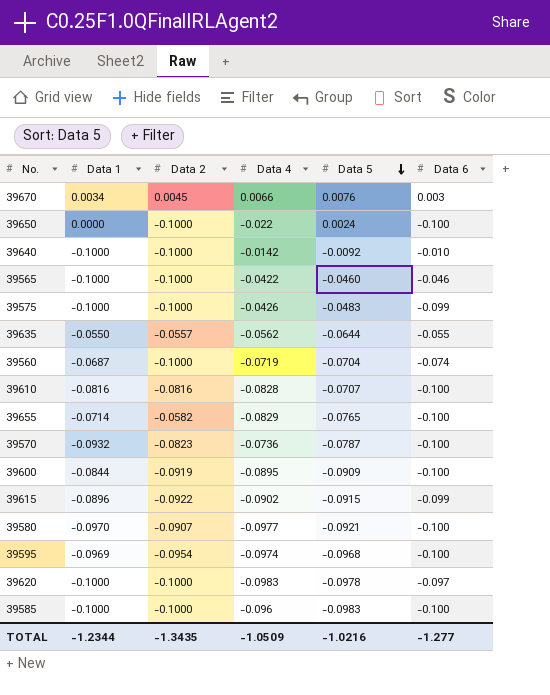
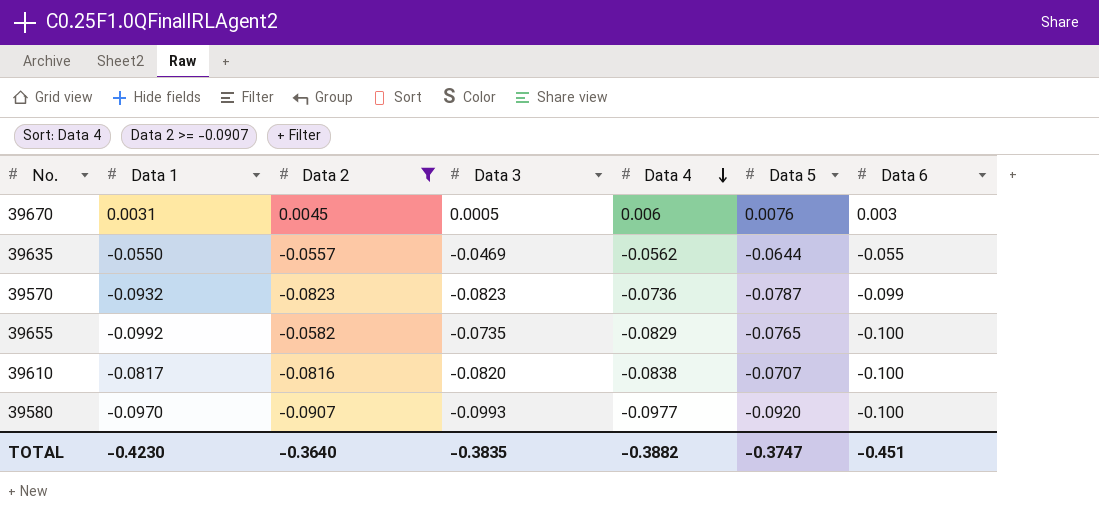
filter: none -> Data 2 >= -0.0907
row order: Data 5 descending -> Data 4 descending
column Data 3 | position: none -> 4
39670 | Data 1: 0.0034 -> 0.0031
39670 | Data 4: 0.0066 -> 0.006
39570 | Data 6: -0.100 -> -0.099
39655 | Data 1: -0.0714 -> -0.0992
39610 | Data 1: -0.0816 -> -0.0817
39610 | Data 4: -0.0828 -> -0.0838
39580 | Data 5: -0.0921 -> -0.0920
TOTAL | Data 1: -1.2344 -> -0.4230
TOTAL | Data 2: -1.3435 -> -0.3640
TOTAL | Data 4: -1.0509 -> -0.3882
TOTAL | Data 5: -1.0216 -> -0.3747
TOTAL | Data 6: -1.277 -> -0.451

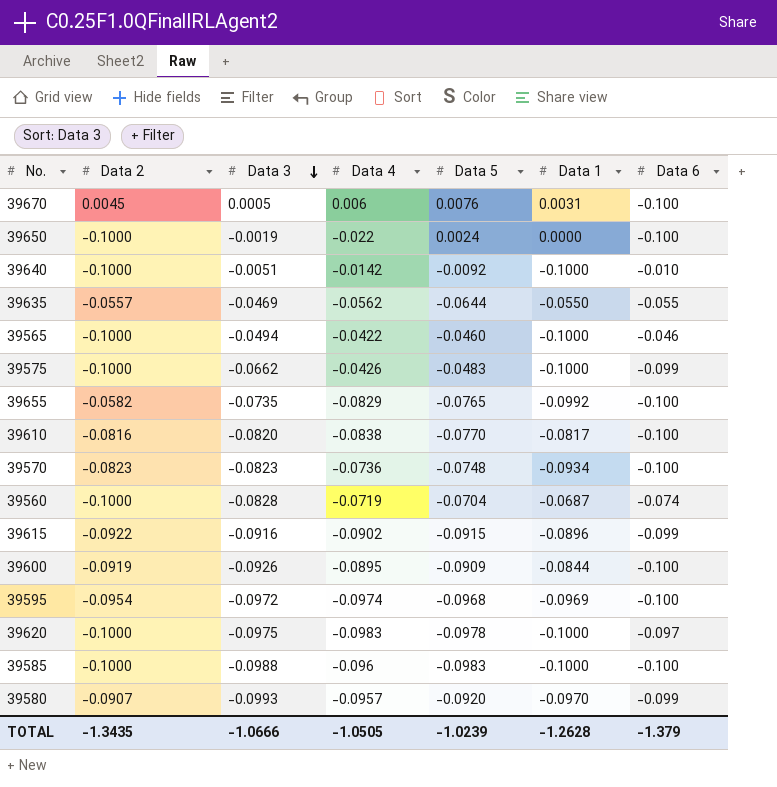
filter: Data 2 >= -0.0907 -> none
row order: Data 4 descending -> Data 3 descending
column Data 1 | position: 2 -> 6
39670 | Data 6: 0.003 -> -0.100
39610 | Data 5: -0.0707 -> -0.0770
39570 | Data 5: -0.0787 -> -0.0748
39570 | Data 1: -0.0932 -> -0.0934
39570 | Data 6: -0.099 -> -0.100
39580 | Data 4: -0.0977 -> -0.0957
39580 | Data 6: -0.100 -> -0.099
TOTAL | Data 2: -0.3640 -> -1.3435
TOTAL | Data 3: -0.3835 -> -1.0666
TOTAL | Data 4: -0.3882 -> -1.0505
TOTAL | Data 5: -0.3747 -> -1.0239
TOTAL | Data 1: -0.4230 -> -1.2628
TOTAL | Data 6: -0.451 -> -1.379

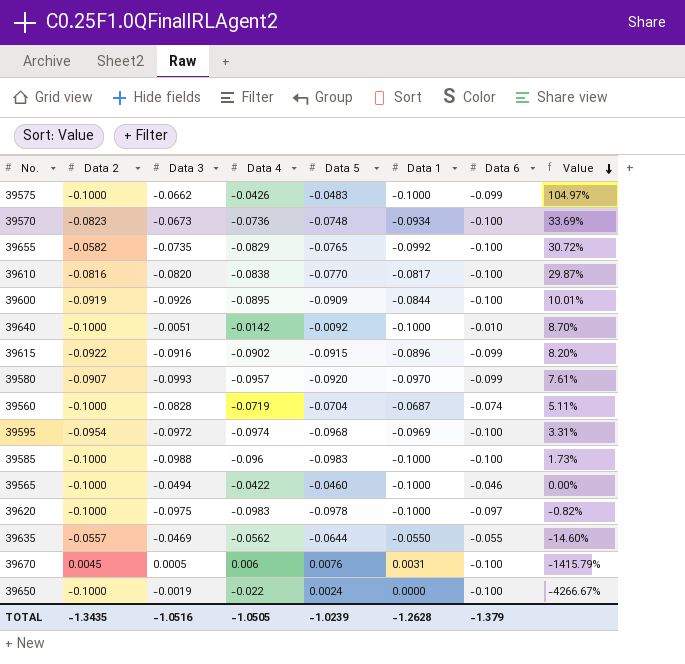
row order: Data 3 descending -> Value descending
column Value | formula: none -> ([Data 6] - [Data 5]) / [Data 5]
39570 | Data 3: -0.0823 -> -0.0673
TOTAL | Data 3: -1.0666 -> -1.0516

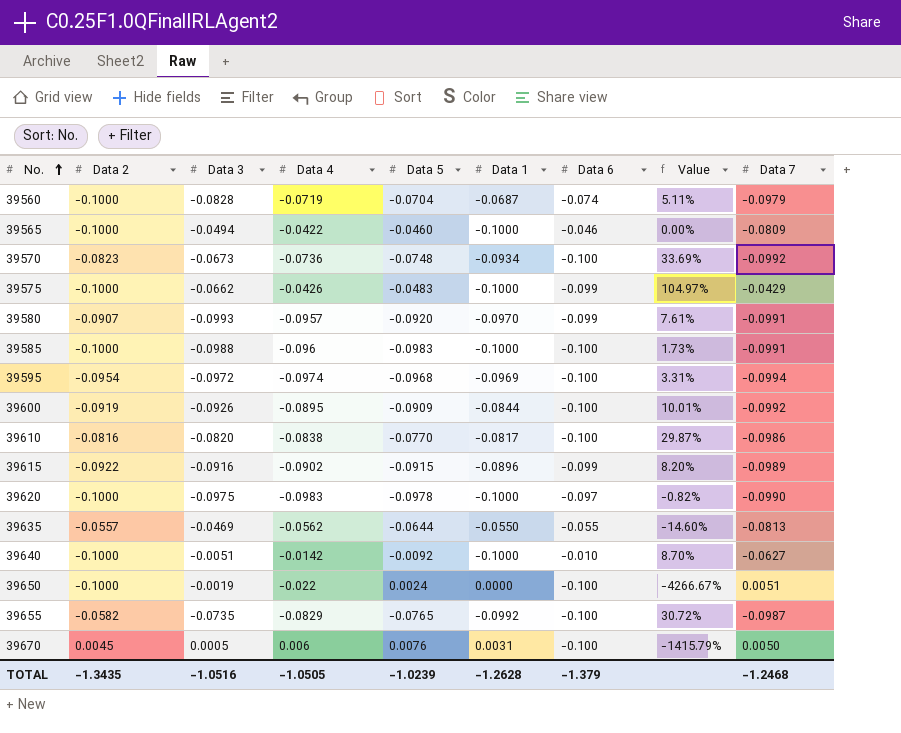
row order: Value descending -> No. ascending
column Data 7 | position: none -> 9

